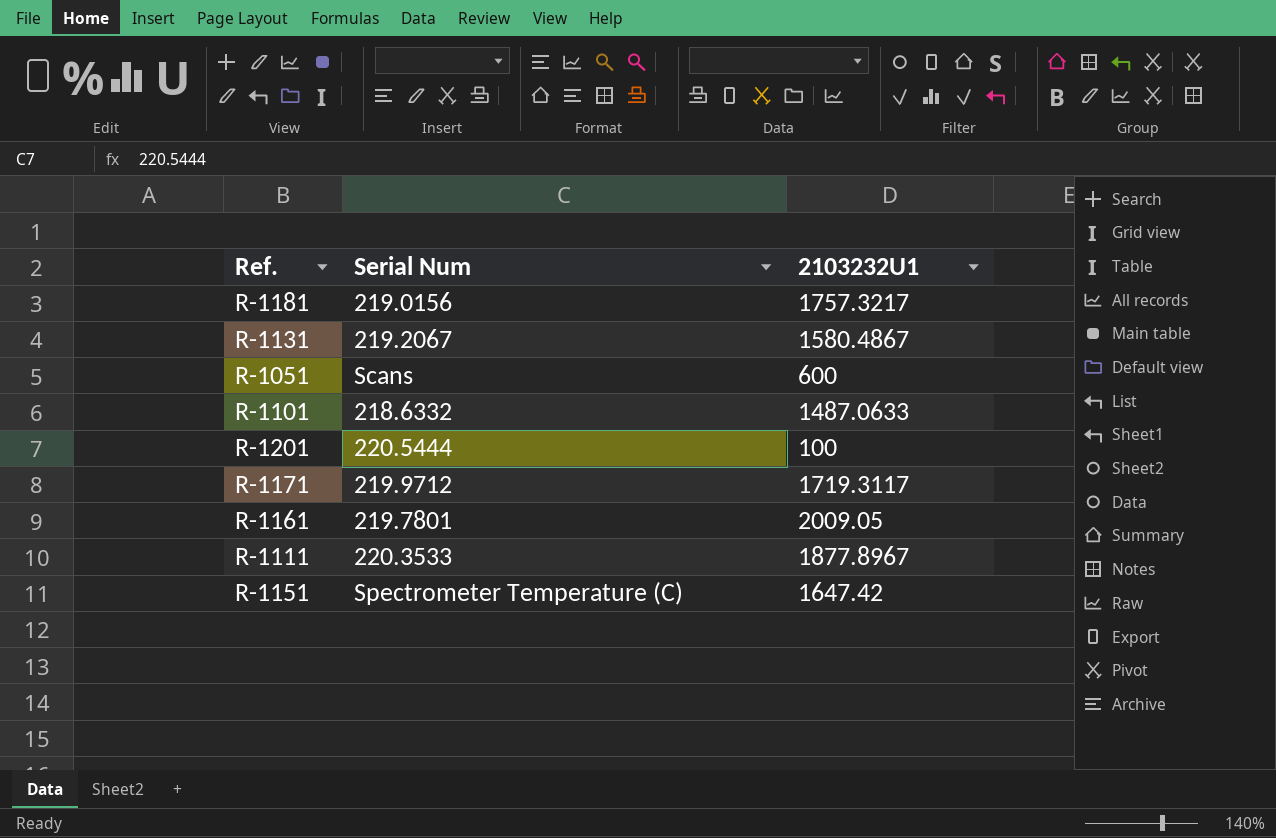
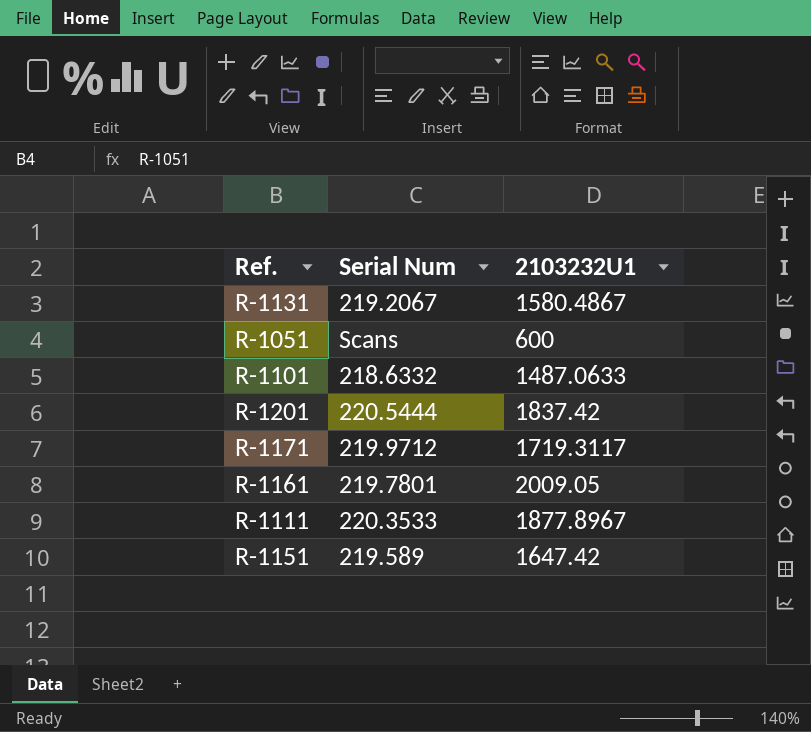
row R-1181: 219.0156 | 1757.3217 -> none
R-1201 | 2103232U1: 100 -> 1837.42
R-1151 | Serial Num: Spectrometer Temperature (C) -> 219.589

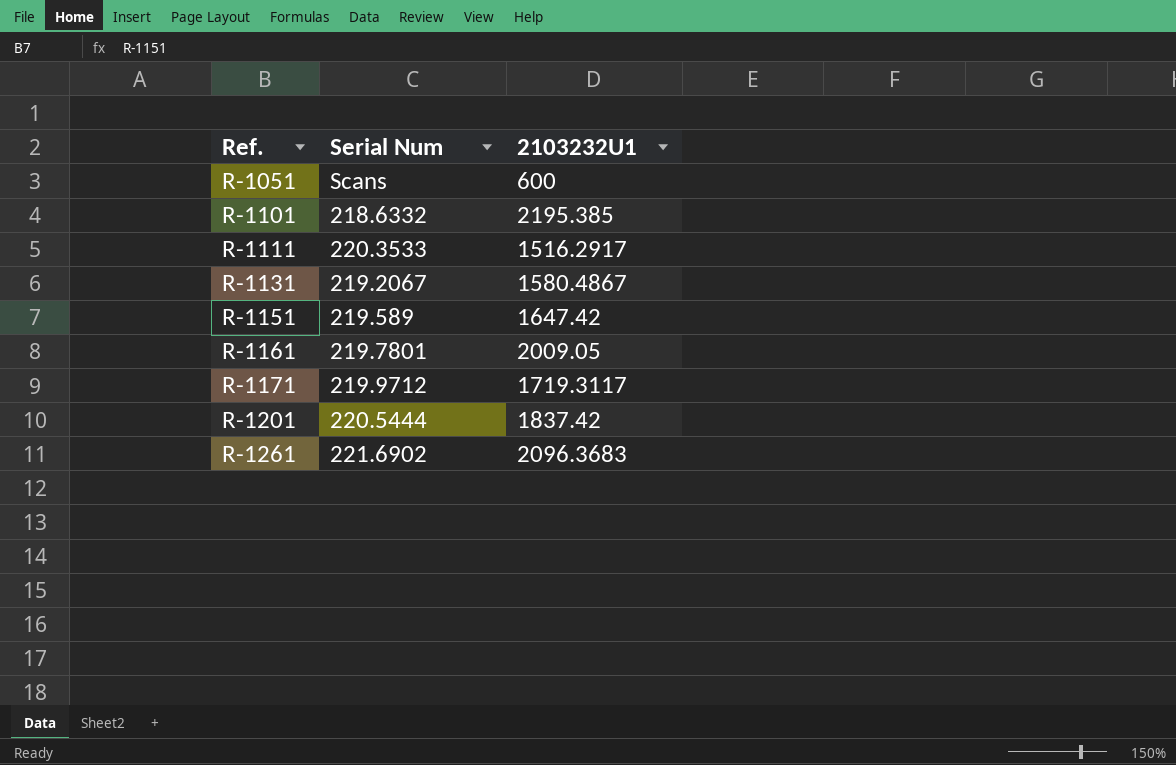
row order: none -> Ref. ascending
R-1101 | 2103232U1: 1487.0633 -> 2195.385
R-1111 | 2103232U1: 1877.8967 -> 1516.2917
row R-1261: none -> 221.6902 | 2096.3683

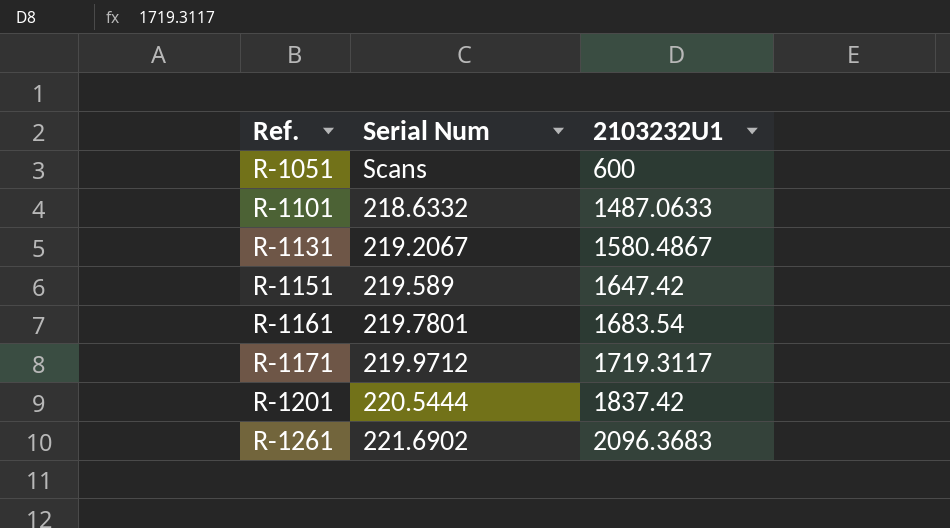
row R-1111: 220.3533 | 1516.2917 -> none
R-1101 | 2103232U1: 2195.385 -> 1487.0633
R-1161 | 2103232U1: 2009.05 -> 1683.54

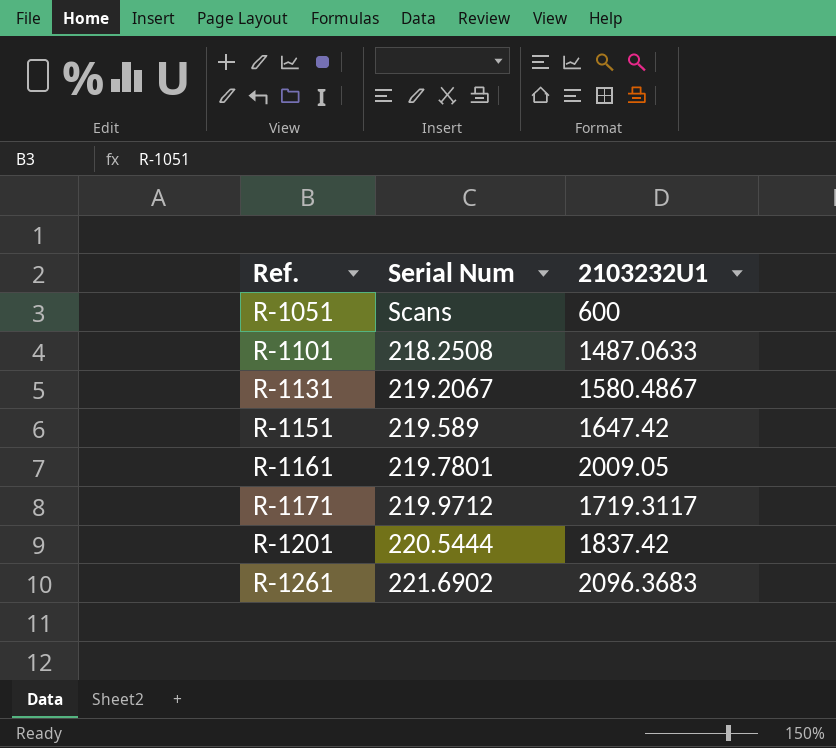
R-1101 | Serial Num: 218.6332 -> 218.2508
R-1161 | 2103232U1: 1683.54 -> 2009.05

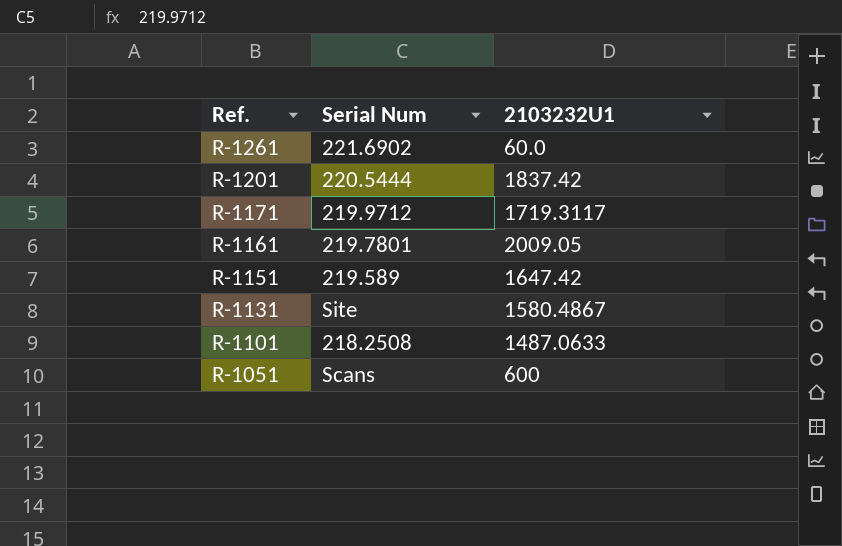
row order: Ref. ascending -> Ref. descending
R-1261 | 2103232U1: 2096.3683 -> 60.0
R-1131 | Serial Num: 219.2067 -> Site

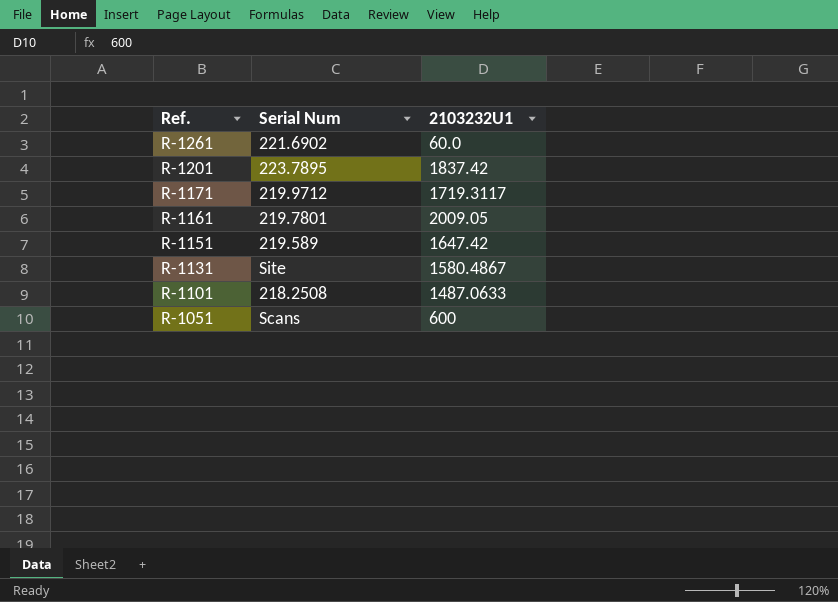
R-1201 | Serial Num: 220.5444 -> 223.7895

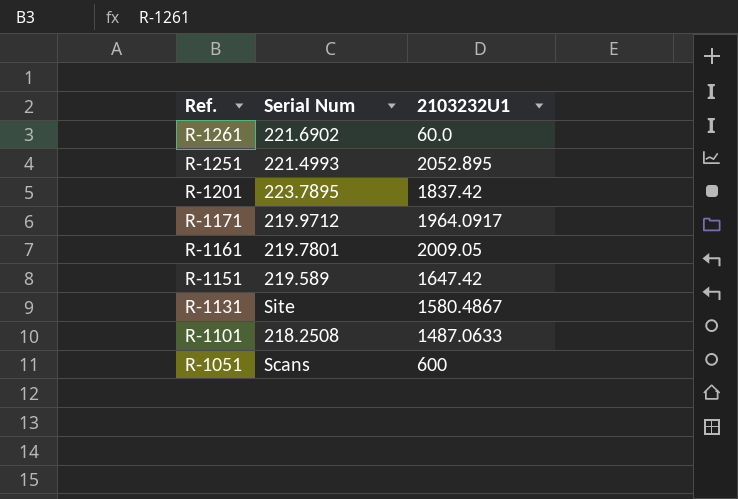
row R-1251: none -> 221.4993 | 2052.895
R-1171 | 2103232U1: 1719.3117 -> 1964.0917

